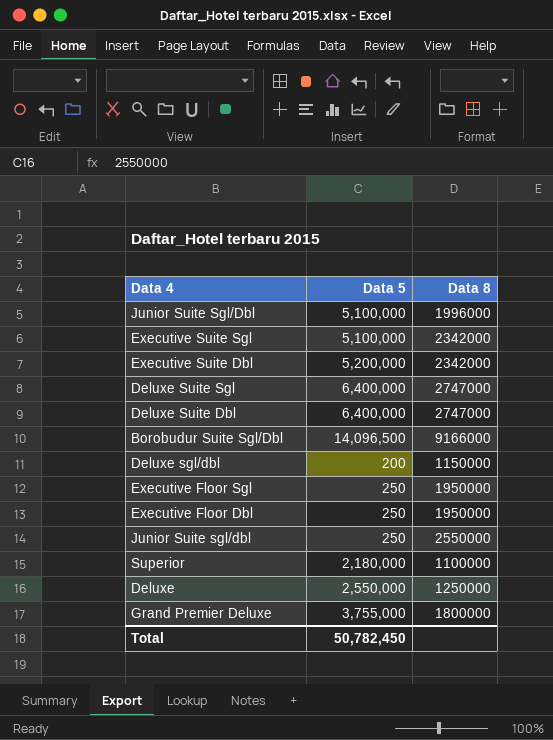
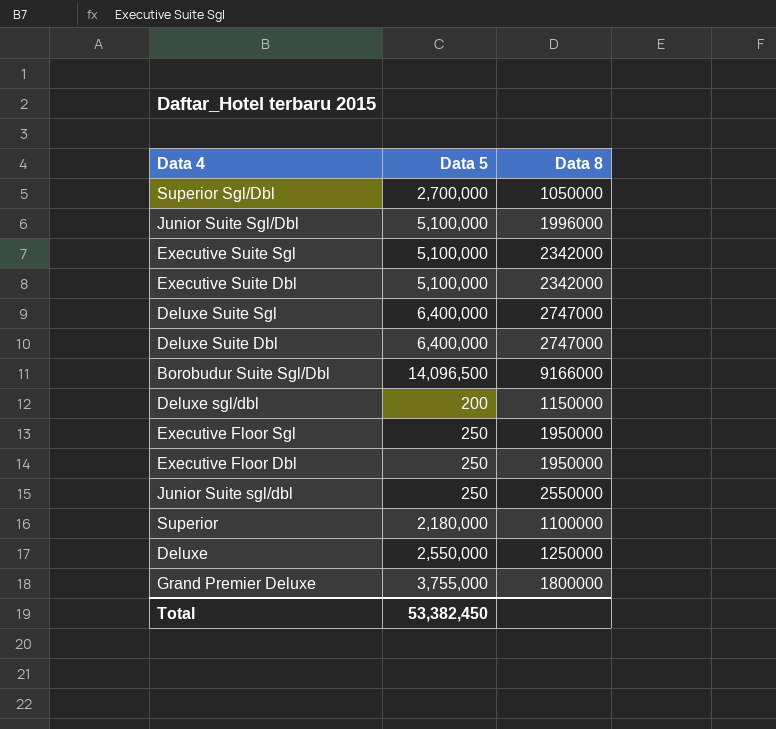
row Superior Sgl/Dbl: none -> 2,700,000 | 1050000
Executive Suite Dbl | Data 5: 5,200,000 -> 5,100,000
Total | Data 5: 50,782,450 -> 53,382,450

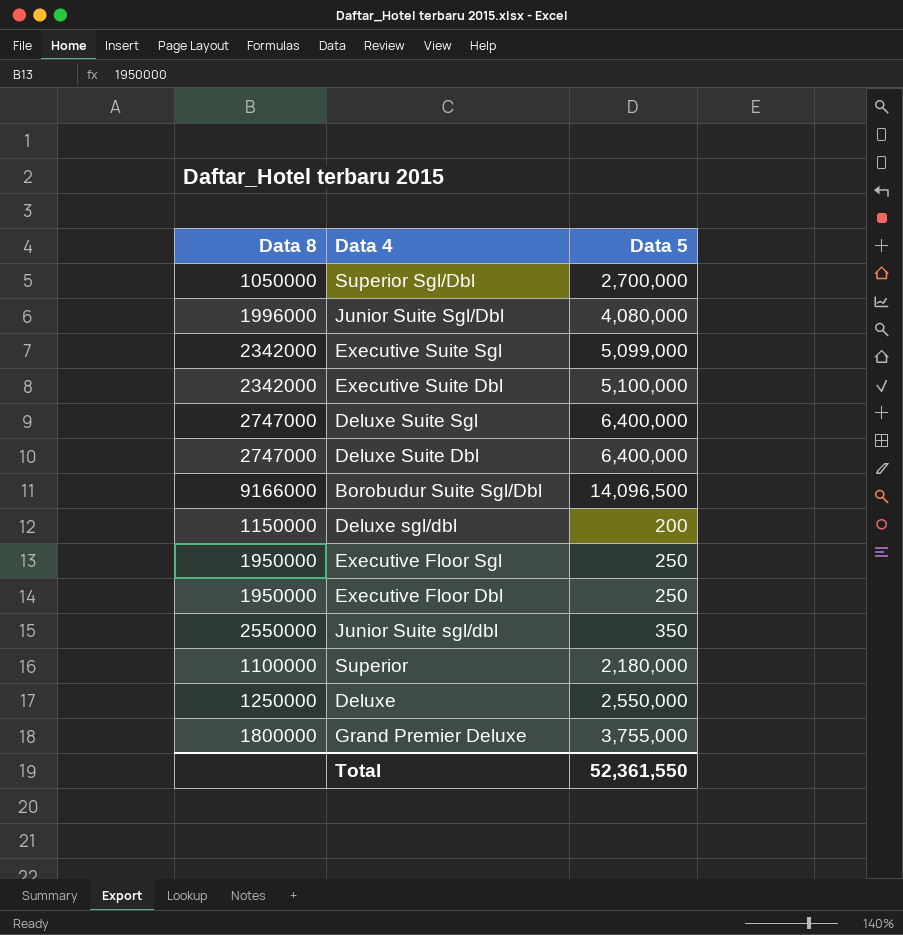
column Data 8 | position: 3 -> 1
Junior Suite Sgl/Dbl | Data 5: 5,100,000 -> 4,080,000
Executive Suite Sgl | Data 5: 5,100,000 -> 5,099,000
Junior Suite sgl/dbl | Data 5: 250 -> 350
Total | Data 5: 53,382,450 -> 52,361,550

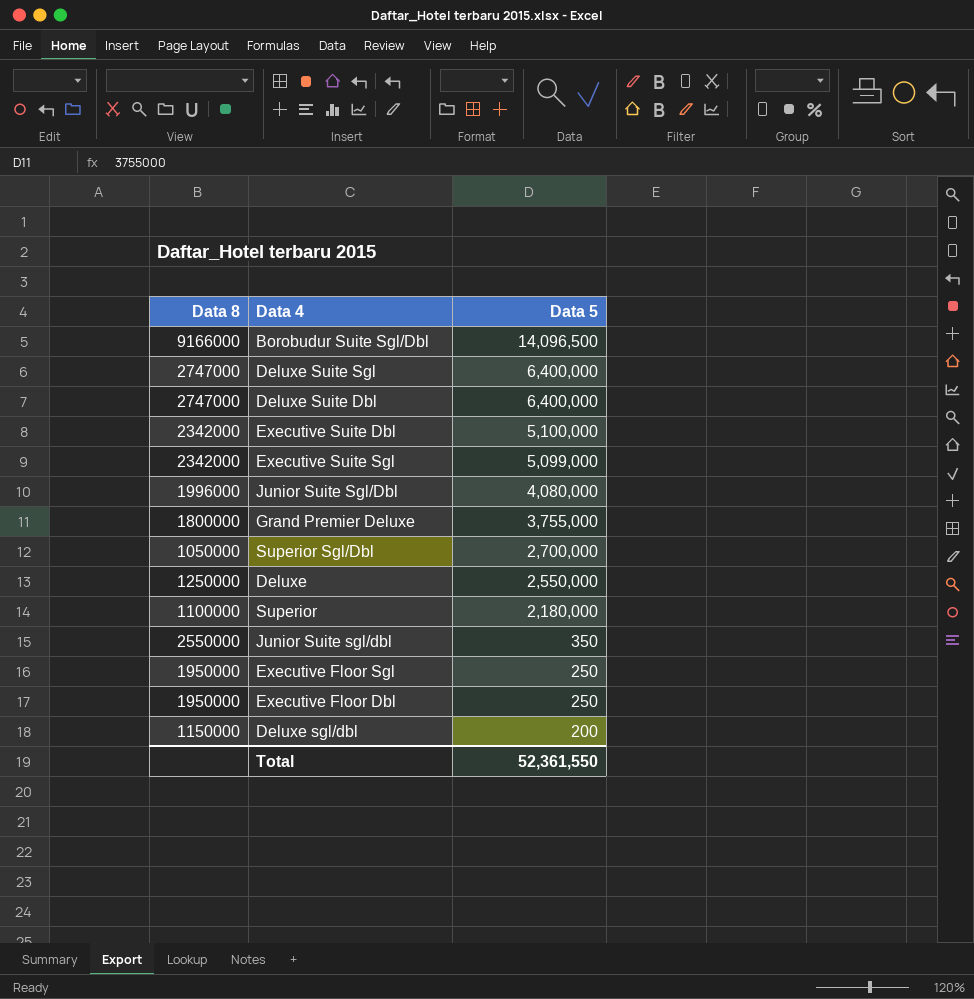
row order: none -> Data 5 descending

